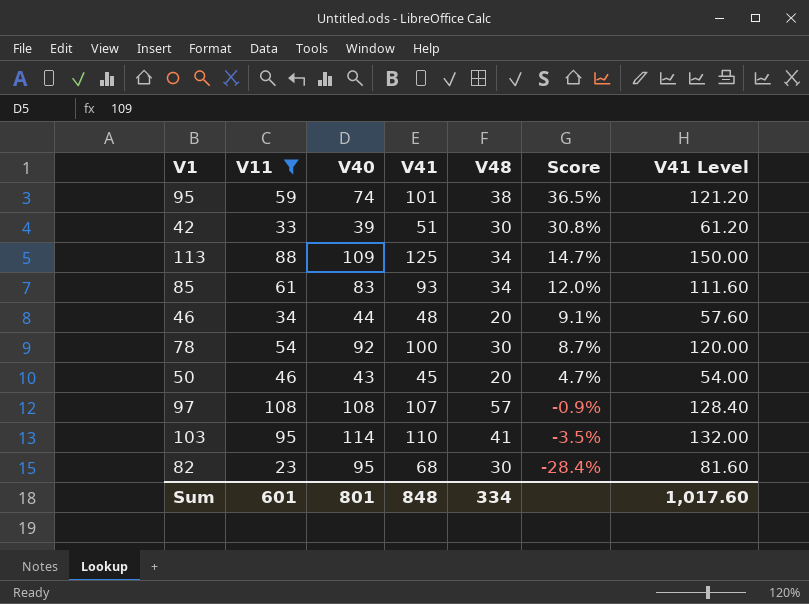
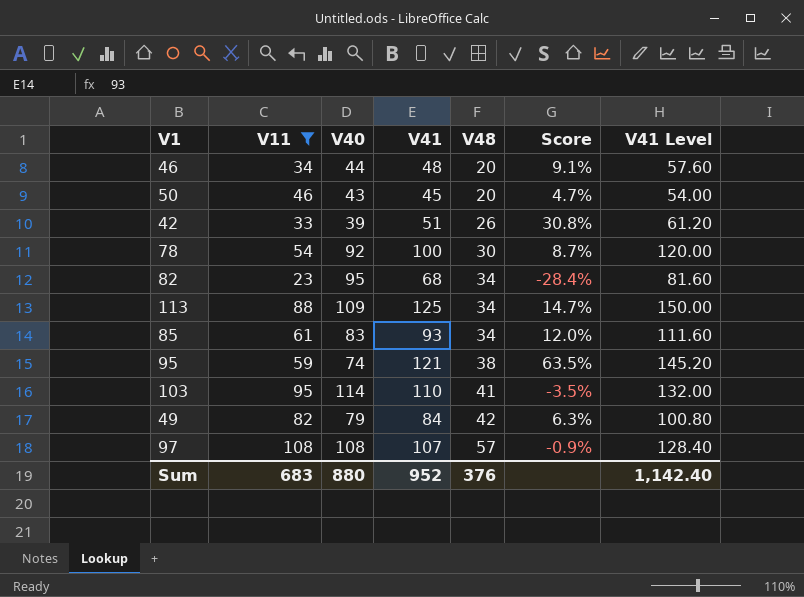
row order: Score descending -> V48 ascending
42 | V48: 30 -> 26
82 | V48: 30 -> 34
95 | V41: 101 -> 121
95 | Score: 36.5% -> 63.5%
95 | V41 Level: 121.20 -> 145.20
row 49: none -> 82 | 79 | 84 | 42 | 6.3% | 100.80
Sum | V11: 601 -> 683
Sum | V40: 801 -> 880
Sum | V41: 848 -> 952
Sum | V48: 334 -> 376
Sum | V41 Level: 1,017.60 -> 1,142.40

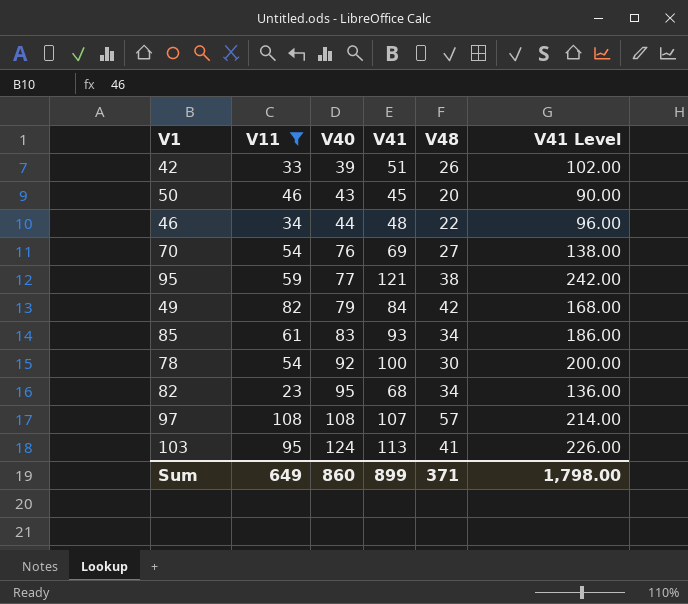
row order: V48 ascending -> V40 ascending
column Score | formula: ([V41] - [V40]) / [V40] -> none
column V41 Level | formula: [V41] * 1.2 -> [V41] * 2
row 113: 88 | 109 | 125 | 34 | 14.7% | 150.00 -> none
46 | V48: 20 -> 22
row 70: none -> 54 | 76 | 69 | 27 | 138.00
95 | V40: 74 -> 77
103 | V40: 114 -> 124
103 | V41: 110 -> 113
Sum | V11: 683 -> 649
Sum | V40: 880 -> 860
Sum | V41: 952 -> 899
Sum | V48: 376 -> 371
Sum | V41 Level: 1,142.40 -> 1,798.00

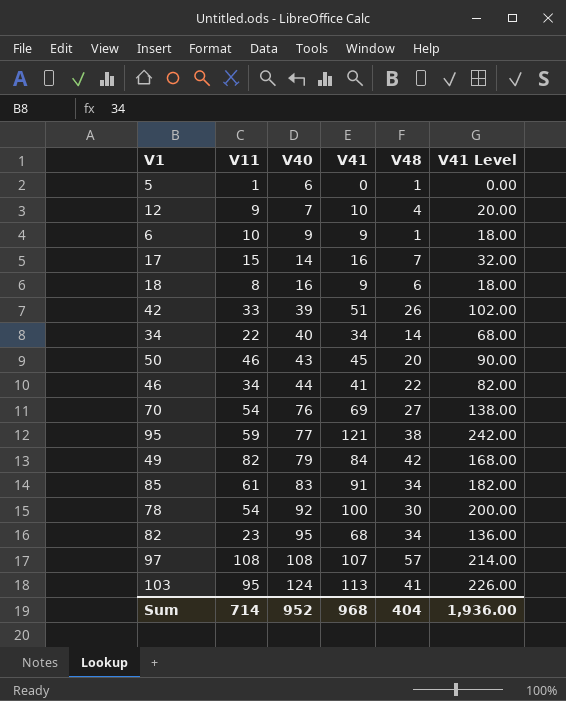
filter: V11 >= 23 -> none
46 | V41: 48 -> 41
46 | V41 Level: 96.00 -> 82.00
85 | V41: 93 -> 91
85 | V41 Level: 186.00 -> 182.00
Sum | V11: 649 -> 714
Sum | V40: 860 -> 952
Sum | V41: 899 -> 968
Sum | V48: 371 -> 404
Sum | V41 Level: 1,798.00 -> 1,936.00

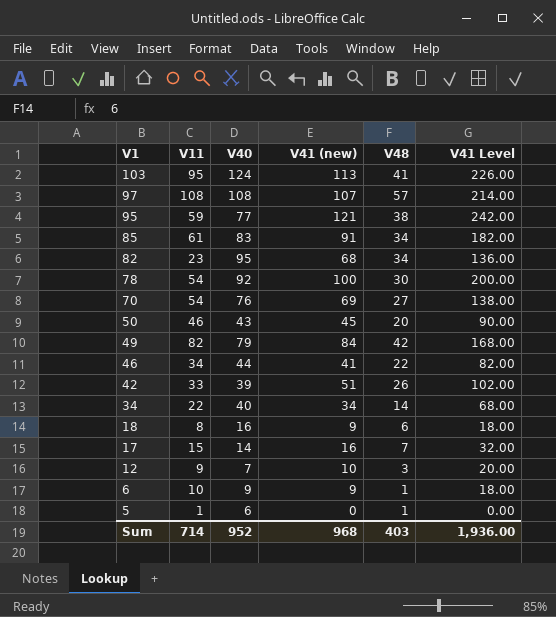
row order: V40 ascending -> V1 descending
column name: V41 -> V41 (new)
12 | V48: 4 -> 3
Sum | V48: 404 -> 403

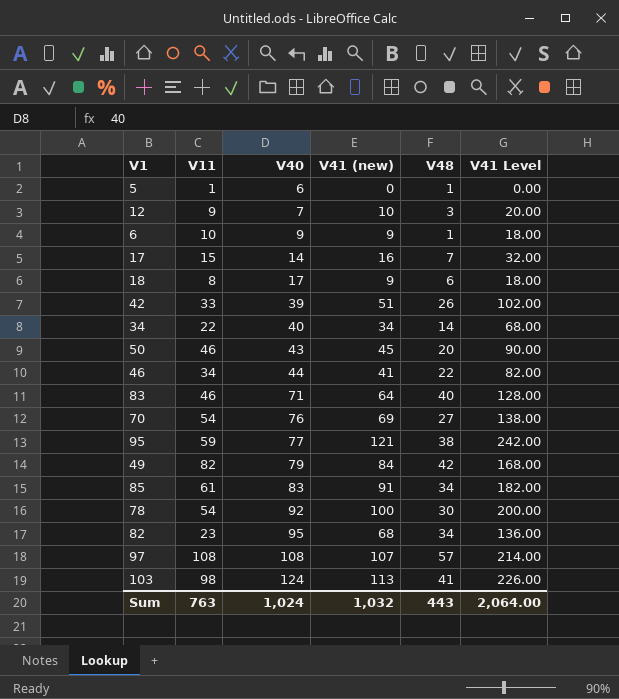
row order: V1 descending -> V40 ascending
18 | V40: 16 -> 17
row 83: none -> 46 | 71 | 64 | 40 | 128.00
103 | V11: 95 -> 98
Sum | V11: 714 -> 763
Sum | V40: 952 -> 1,024
Sum | V41 (new): 968 -> 1,032
Sum | V48: 403 -> 443
Sum | V41 Level: 1,936.00 -> 2,064.00

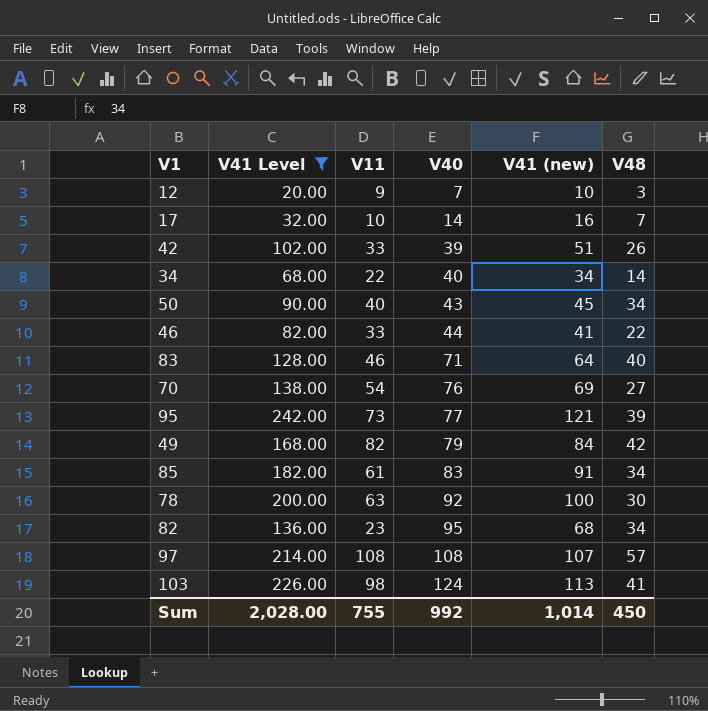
filter: none -> V41 Level >= 20.00
column V41 Level | position: 6 -> 2
17 | V11: 15 -> 10
50 | V11: 46 -> 40
50 | V48: 20 -> 34
46 | V11: 34 -> 33
95 | V11: 59 -> 73
95 | V48: 38 -> 39
78 | V11: 54 -> 63
Sum | V41 Level: 2,064.00 -> 2,028.00
Sum | V11: 763 -> 755
Sum | V40: 1,024 -> 992
Sum | V41 (new): 1,032 -> 1,014
Sum | V48: 443 -> 450

